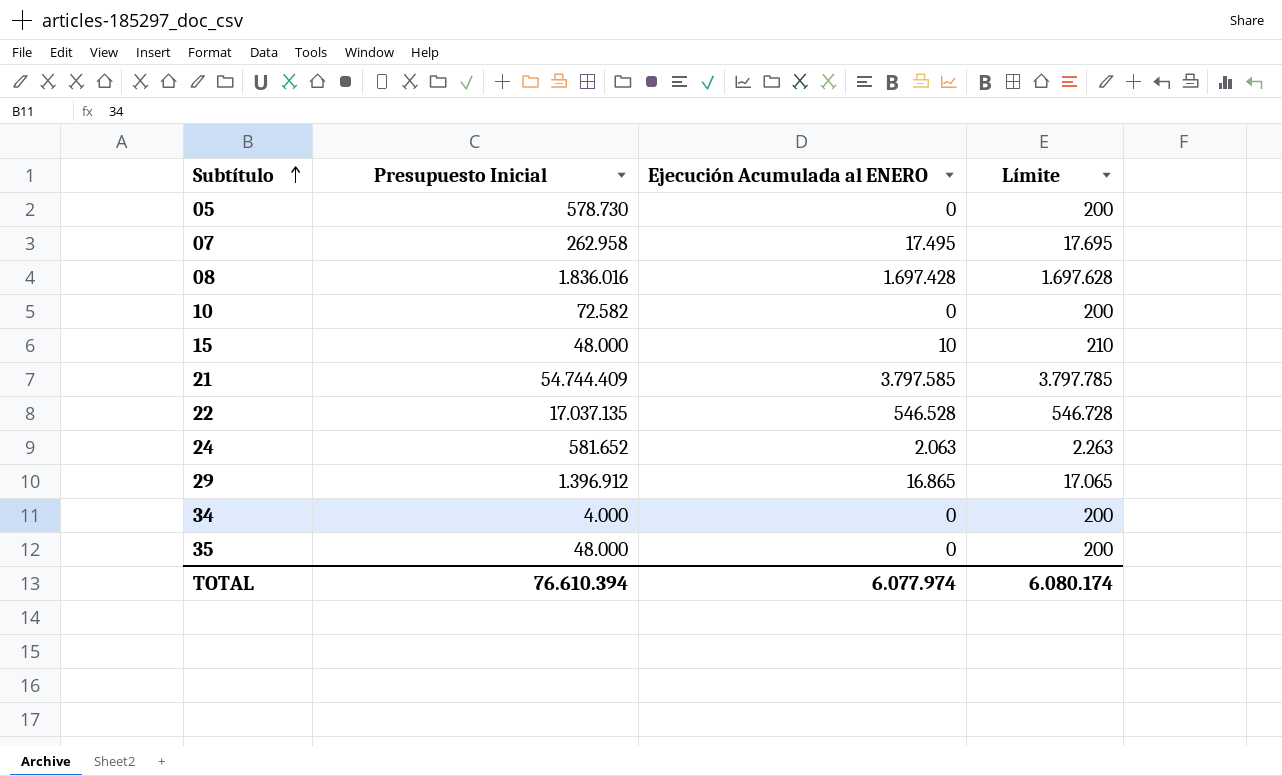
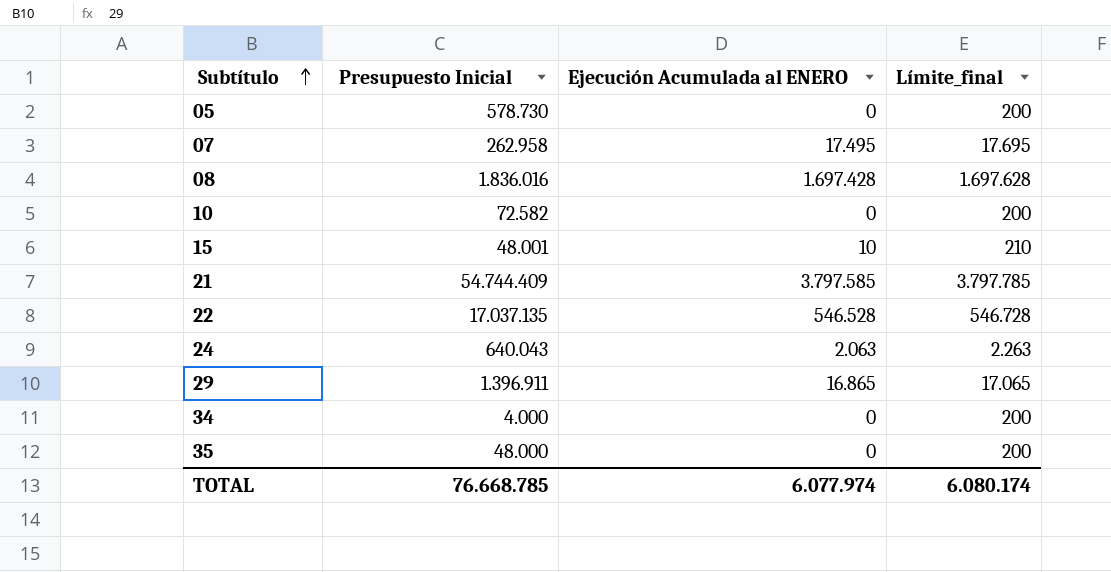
column name: Límite -> Límite_final
15 | Presupuesto Inicial: 48.000 -> 48.001
24 | Presupuesto Inicial: 581.652 -> 640.043
29 | Presupuesto Inicial: 1.396.912 -> 1.396.911
TOTAL | Presupuesto Inicial: 76.610.394 -> 76.668.785

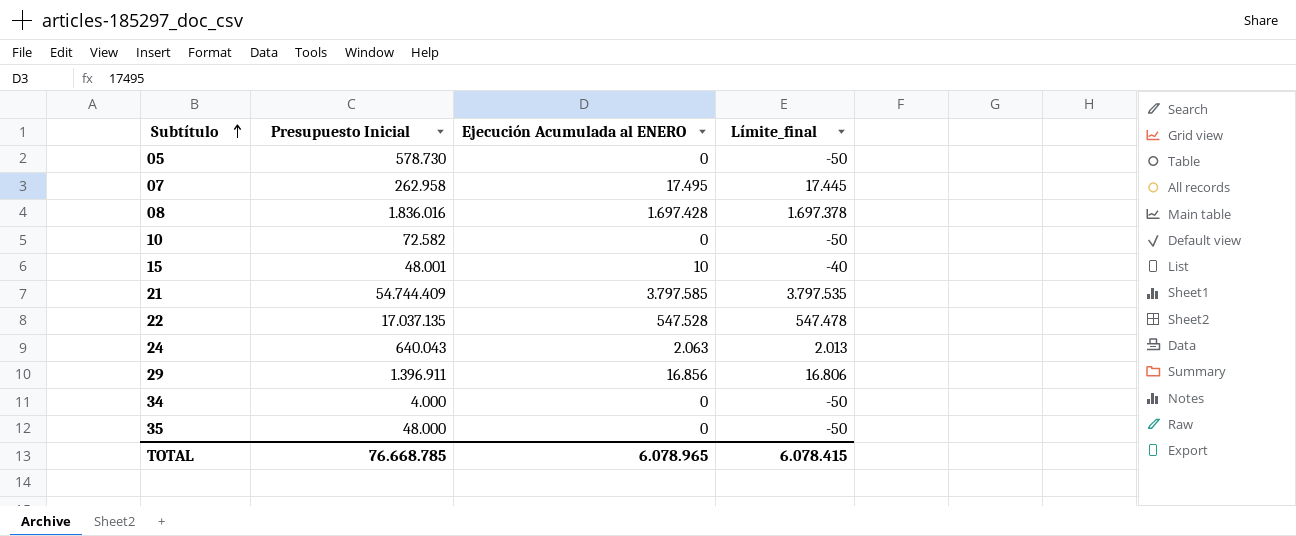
column Límite_final | formula: [Ejecución Acumulada al ENERO] + 200 -> [Ejecución Acumulada al ENERO] - 50
22 | Ejecución Acumulada al ENERO: 546.528 -> 547.528
29 | Ejecución Acumulada al ENERO: 16.865 -> 16.856
TOTAL | Ejecución Acumulada al ENERO: 6.077.974 -> 6.078.965
TOTAL | Límite_final: 6.080.174 -> 6.078.415

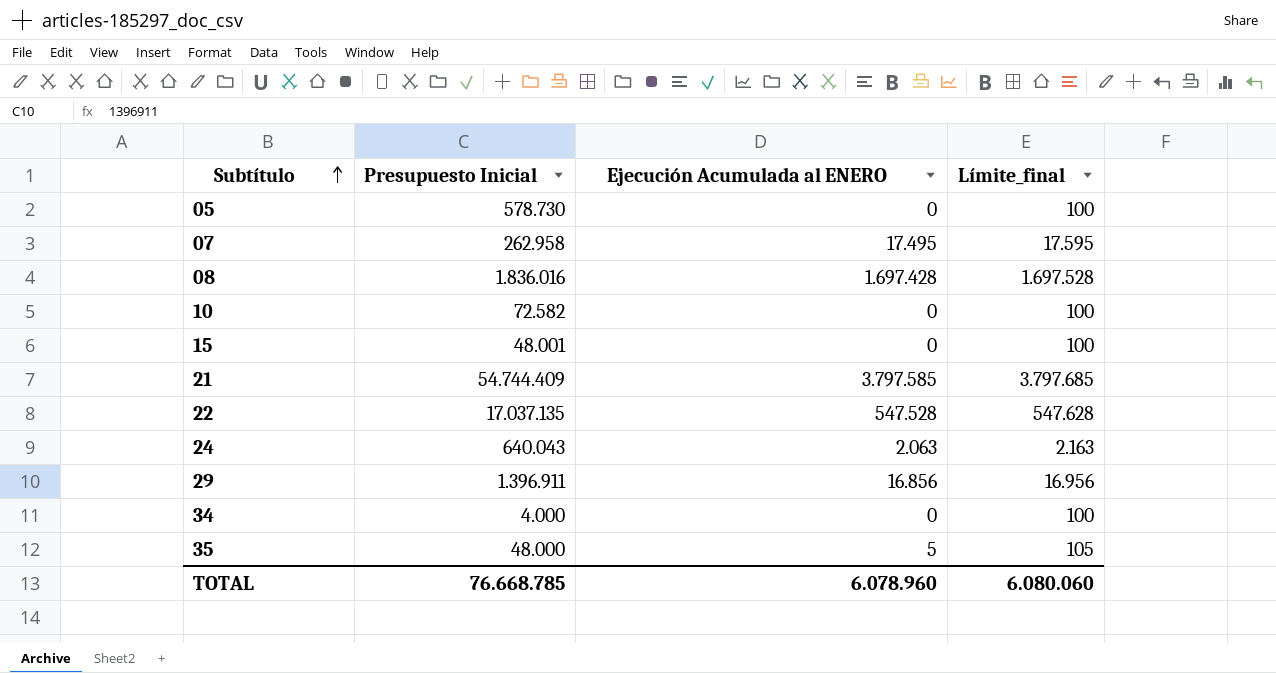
column Límite_final | formula: [Ejecución Acumulada al ENERO] - 50 -> [Ejecución Acumulada al ENERO] + 100
15 | Ejecución Acumulada al ENERO: 10 -> 0
35 | Ejecución Acumulada al ENERO: 0 -> 5
TOTAL | Ejecución Acumulada al ENERO: 6.078.965 -> 6.078.960
TOTAL | Límite_final: 6.078.415 -> 6.080.060

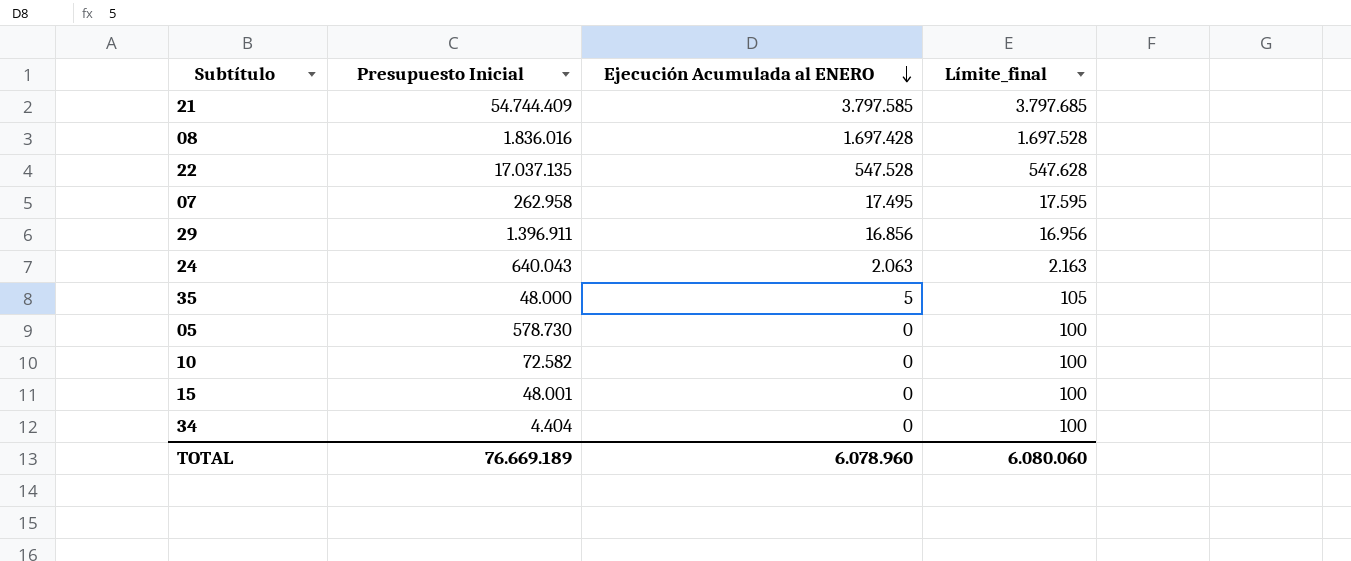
row order: Subtítulo ascending -> Ejecución Acumulada al ENERO descending
34 | Presupuesto Inicial: 4.000 -> 4.404
TOTAL | Presupuesto Inicial: 76.668.785 -> 76.669.189

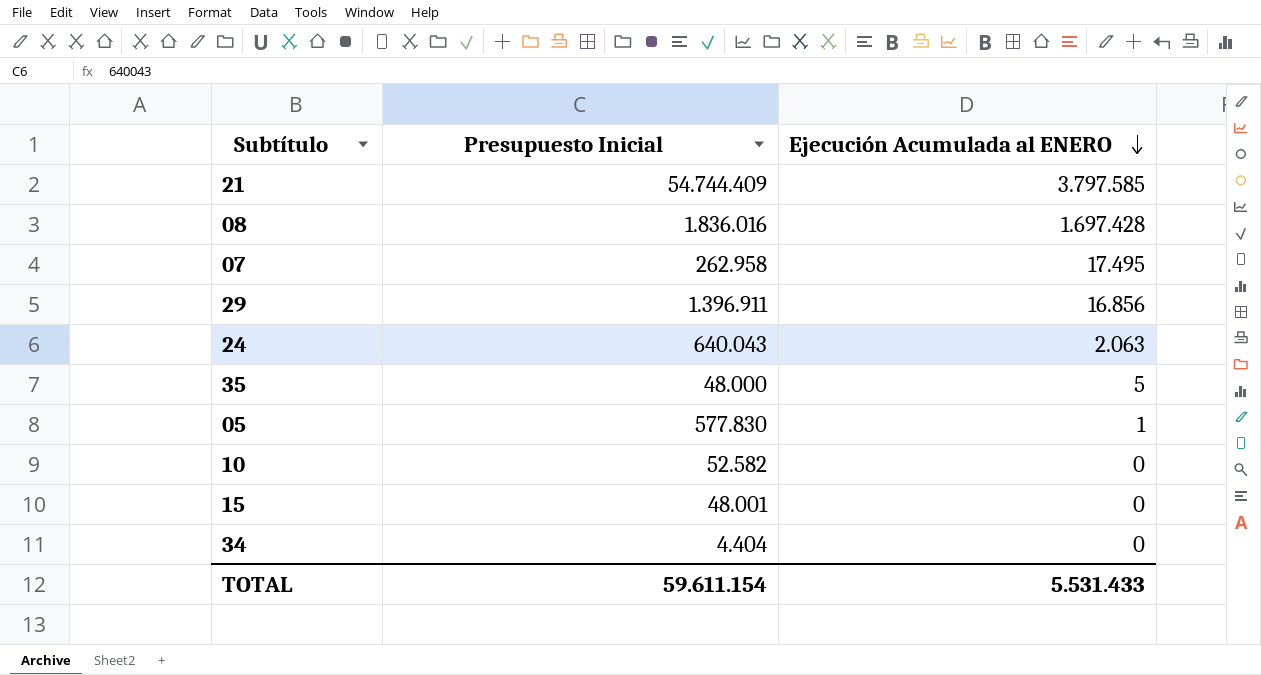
column Límite_final | formula: [Ejecución Acumulada al ENERO] + 100 -> none
row 22: 17.037.135 | 547.528 | 547.628 -> none
05 | Presupuesto Inicial: 578.730 -> 577.830
05 | Ejecución Acumulada al ENERO: 0 -> 1
10 | Presupuesto Inicial: 72.582 -> 52.582
TOTAL | Presupuesto Inicial: 76.669.189 -> 59.611.154
TOTAL | Ejecución Acumulada al ENERO: 6.078.960 -> 5.531.433

